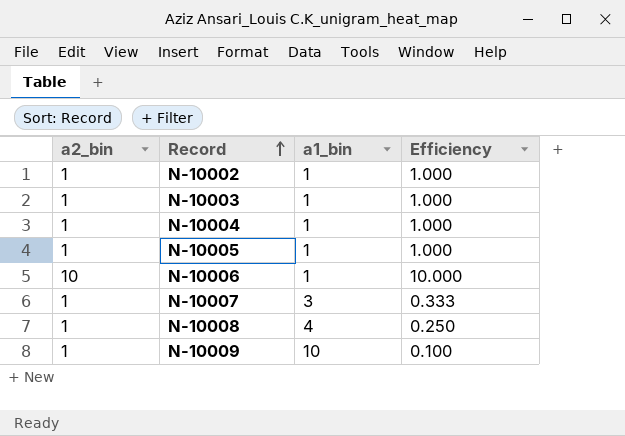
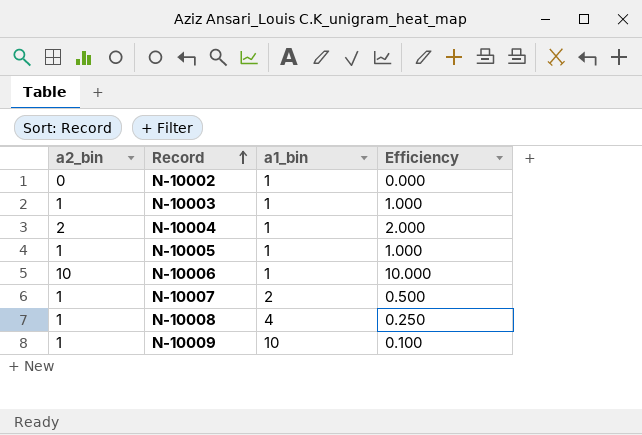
N-10002 | a2_bin: 1 -> 0
N-10002 | Efficiency: 1.000 -> 0.000
N-10004 | a2_bin: 1 -> 2
N-10004 | Efficiency: 1.000 -> 2.000
N-10007 | a1_bin: 3 -> 2
N-10007 | Efficiency: 0.333 -> 0.500

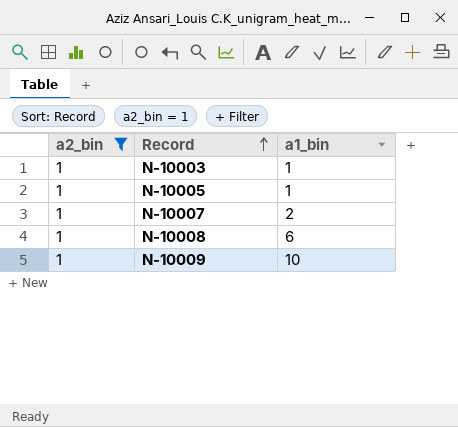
filter: none -> a2_bin = 1
column Efficiency | formula: [a2_bin] / [a1_bin] -> none
N-10008 | a1_bin: 4 -> 6

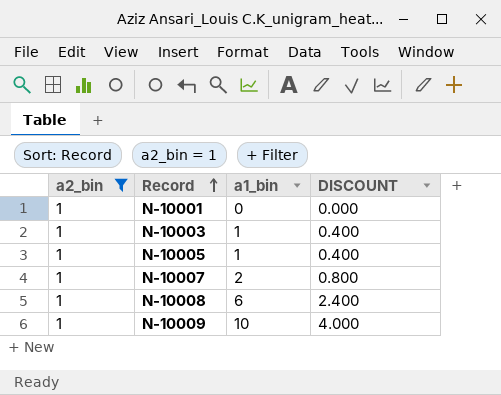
column DISCOUNT | formula: none -> [a1_bin] * 0.4
row N-10001: none -> 1 | 0 | 0.000

